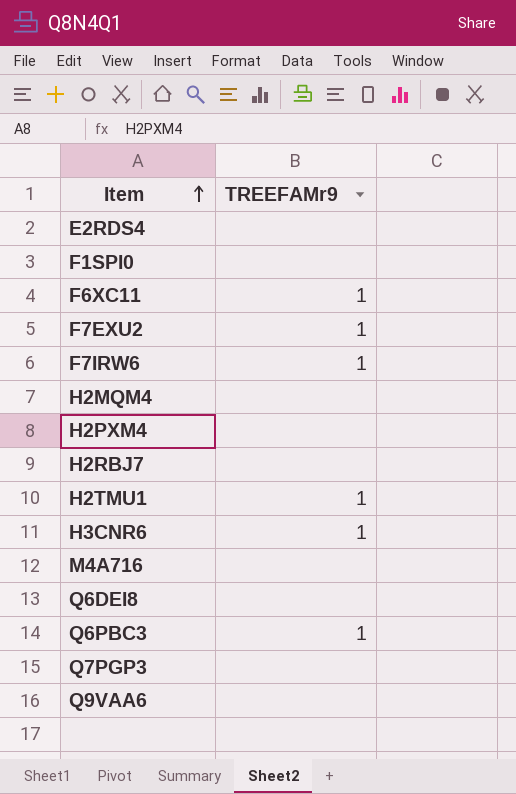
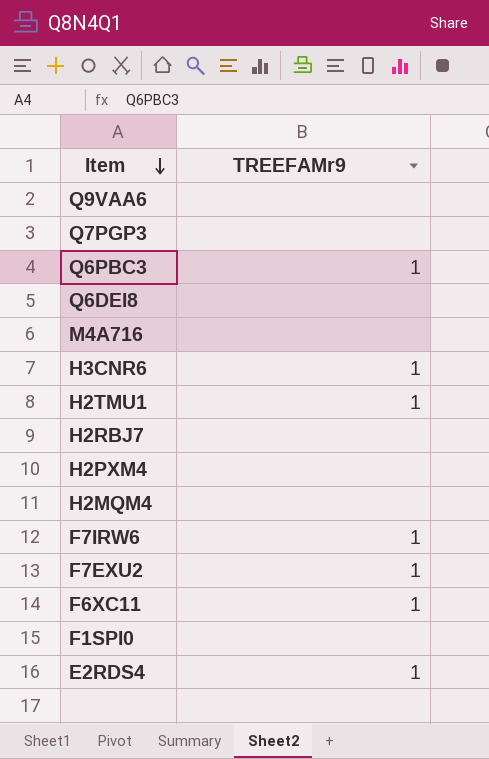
row order: Item ascending -> Item descending
E2RDS4 | TREEFAMr9: none -> 1

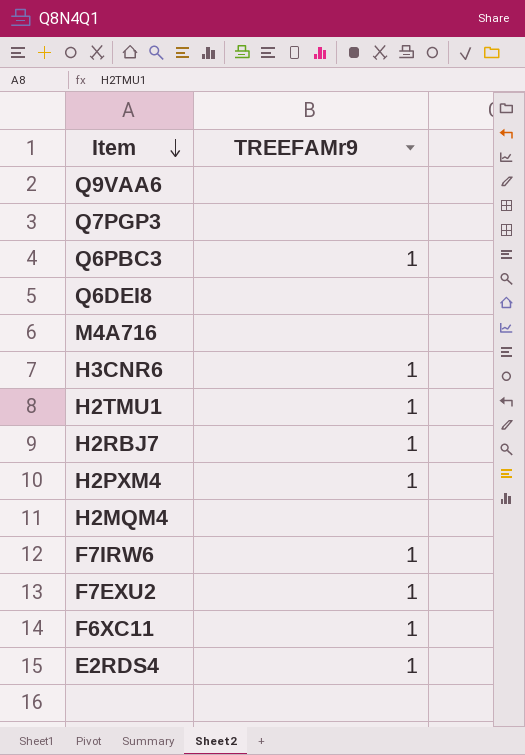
row F1SPI0: none -> none
H2RBJ7 | TREEFAMr9: none -> 1
H2PXM4 | TREEFAMr9: none -> 1

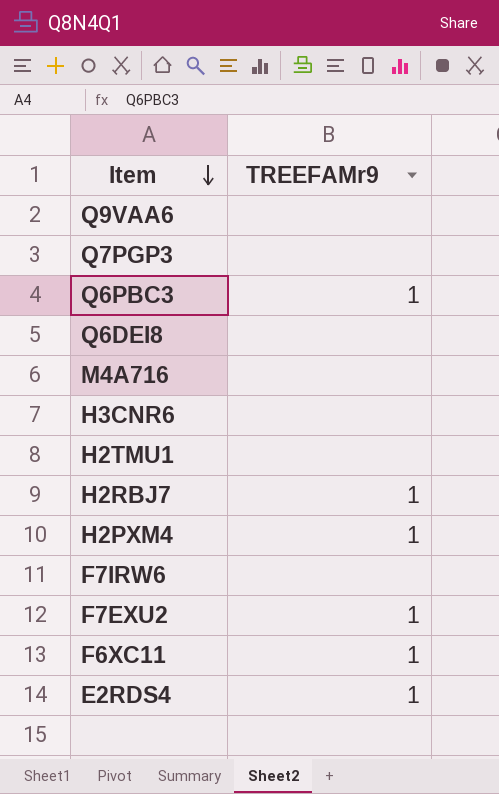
row H2MQM4: none -> none
H3CNR6 | TREEFAMr9: 1 -> none
H2TMU1 | TREEFAMr9: 1 -> none
F7IRW6 | TREEFAMr9: 1 -> none

